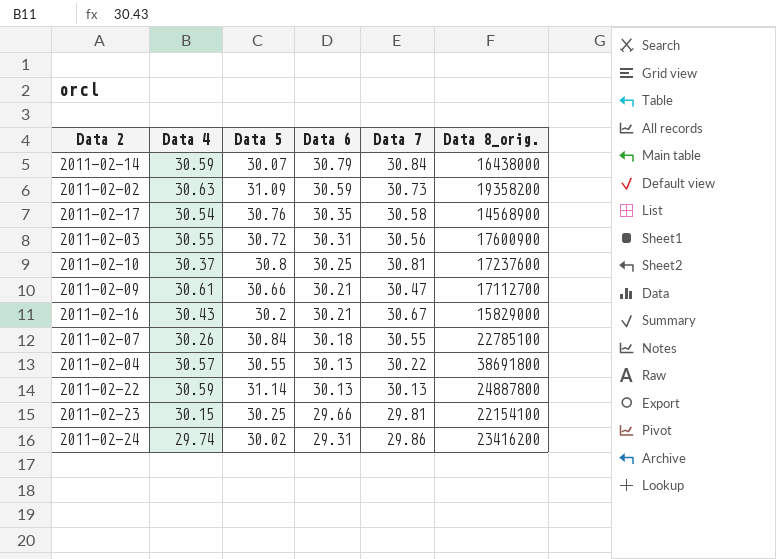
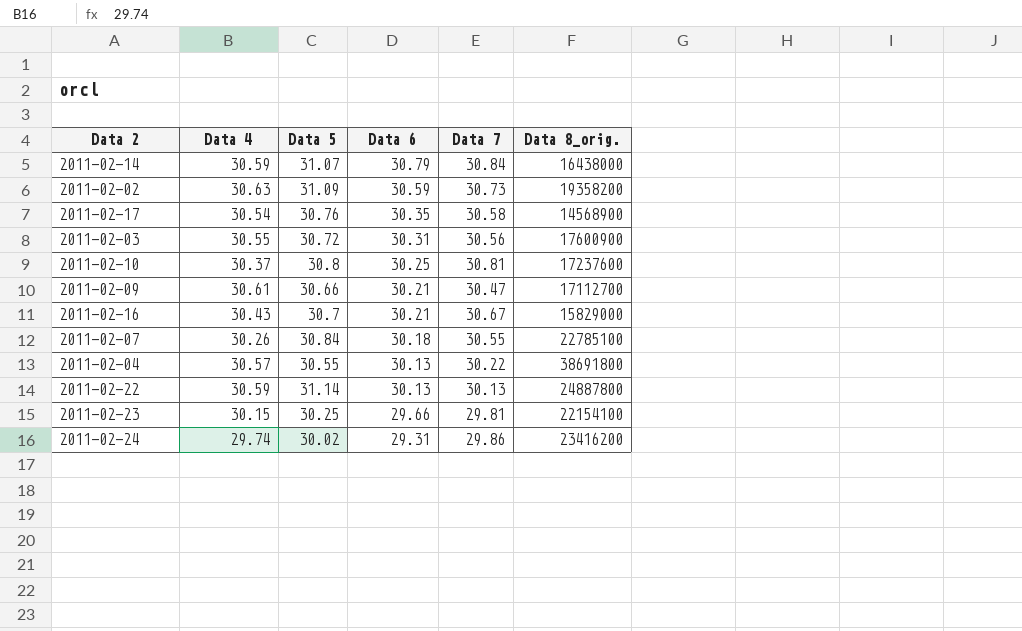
2011-02-14 | Data 5: 30.07 -> 31.07
2011-02-16 | Data 5: 30.2 -> 30.7

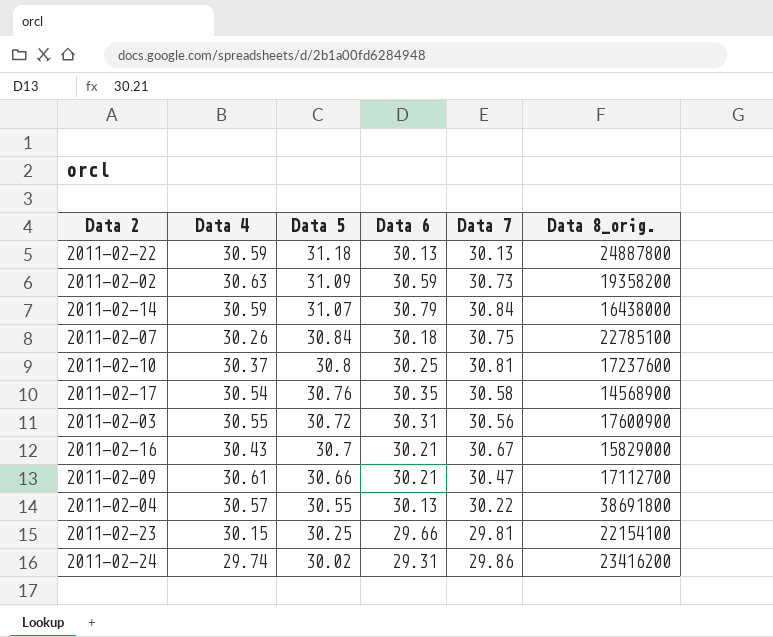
row order: Data 6 descending -> Data 5 descending
2011-02-22 | Data 5: 31.14 -> 31.18
2011-02-07 | Data 7: 30.55 -> 30.75

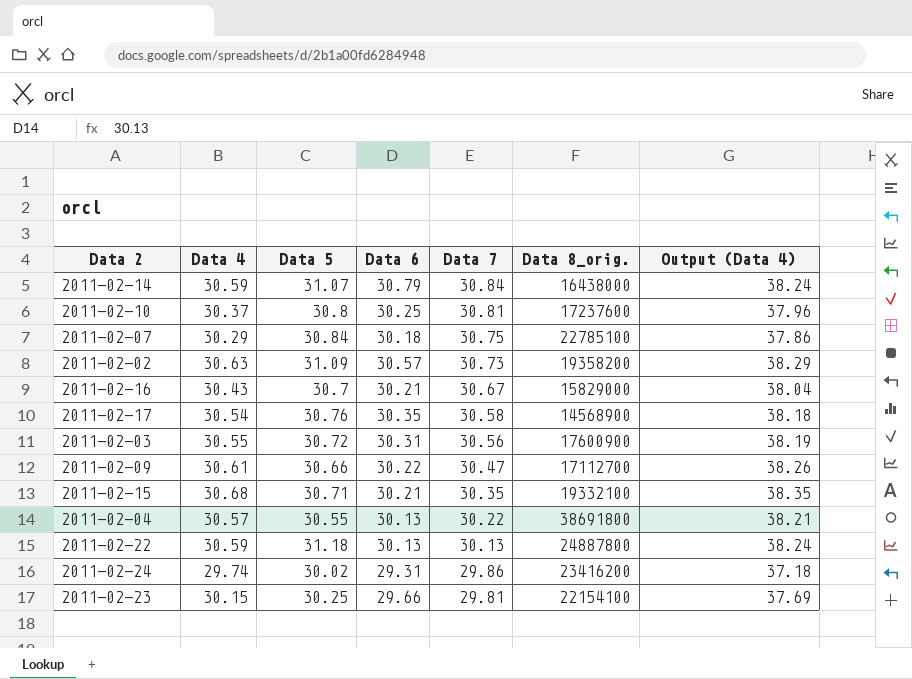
row order: Data 5 descending -> Data 7 descending
column Output (Data 4) | formula: none -> [Data 4] * 1.25
2011-02-07 | Data 4: 30.26 -> 30.29
2011-02-02 | Data 6: 30.59 -> 30.57
2011-02-09 | Data 6: 30.21 -> 30.22
row 2011-02-15: none -> 30.68 | 30.71 | 30.21 | 30.35 | 19332100 | 38.35

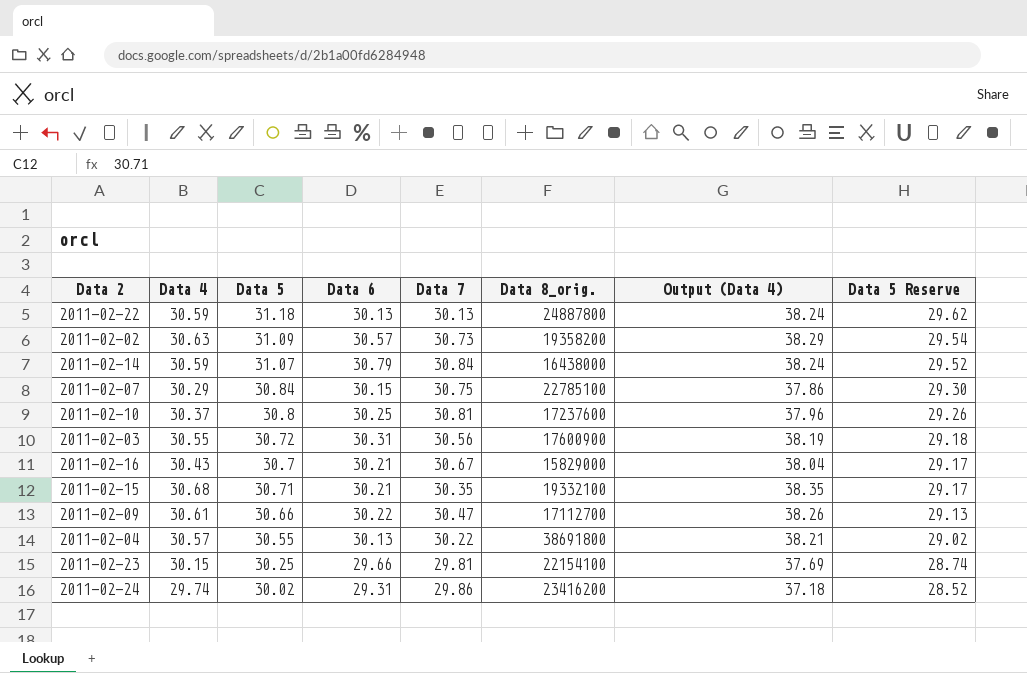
row order: Data 7 descending -> Data 5 Reserve descending
column Data 5 Reserve | formula: none -> [Data 5] * 0.95
row 2011-02-17: 30.54 | 30.76 | 30.35 | 30.58 | 14568900 | 38.18 -> none
2011-02-07 | Data 6: 30.18 -> 30.15

